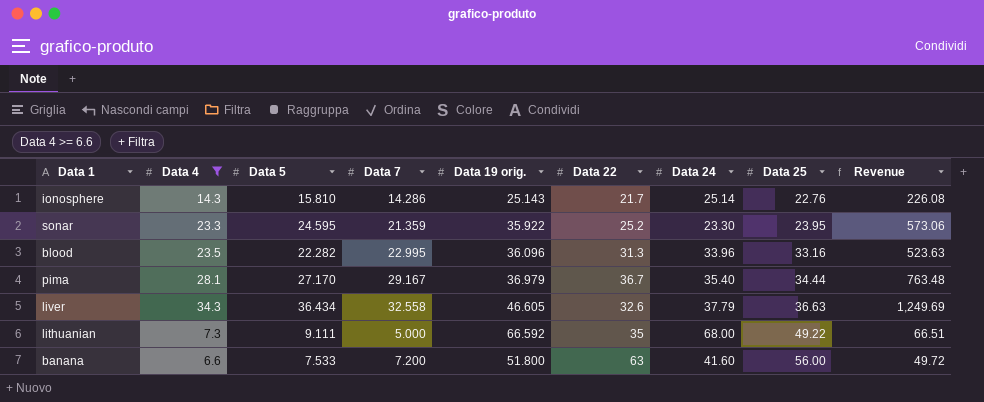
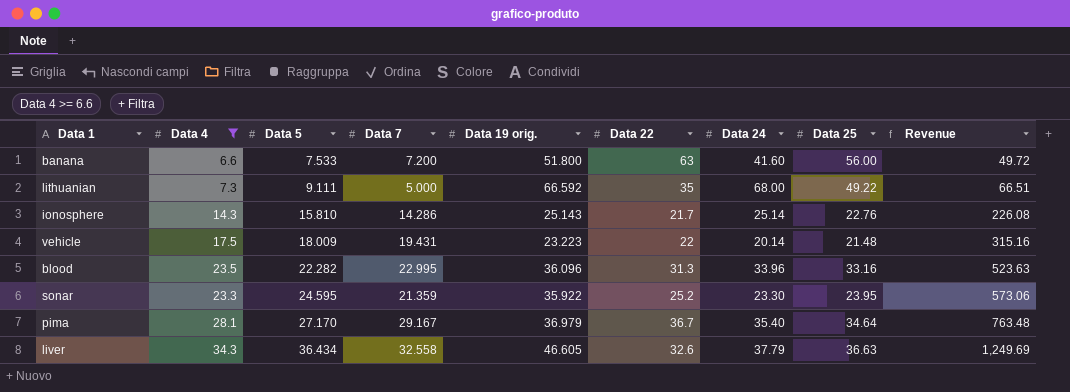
row order: Data 25 ascending -> Data 5 ascending
row vehicle: none -> 17.5 | 18.009 | 19.431 | 23.223 | 22 | 20.14 | 21.48 | 315.16
pima | Data 25: 34.44 -> 34.64

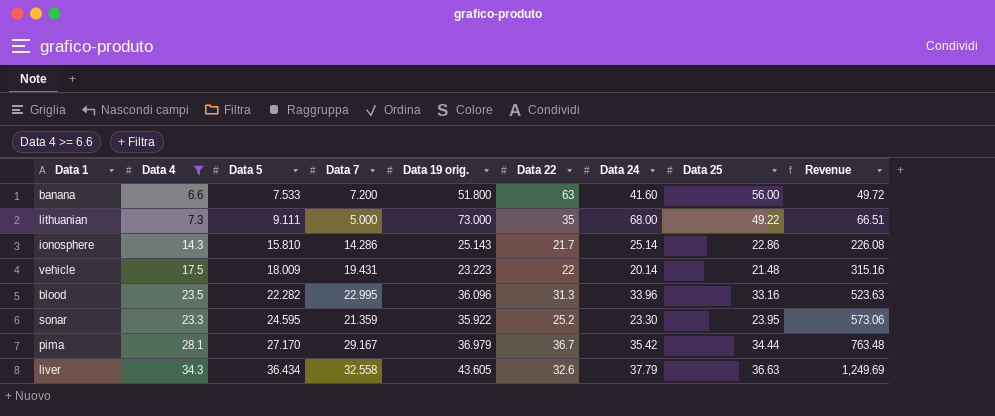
lithuanian | Data 19 orig.: 66.592 -> 73.000
ionosphere | Data 25: 22.76 -> 22.86
pima | Data 24: 35.40 -> 35.42
pima | Data 25: 34.64 -> 34.44
liver | Data 19 orig.: 46.605 -> 43.605

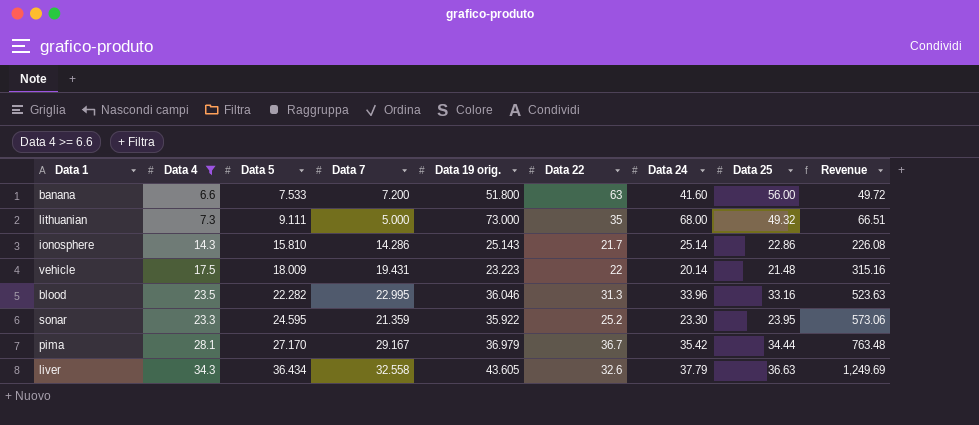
lithuanian | Data 25: 49.22 -> 49.32
blood | Data 19 orig.: 36.096 -> 36.046

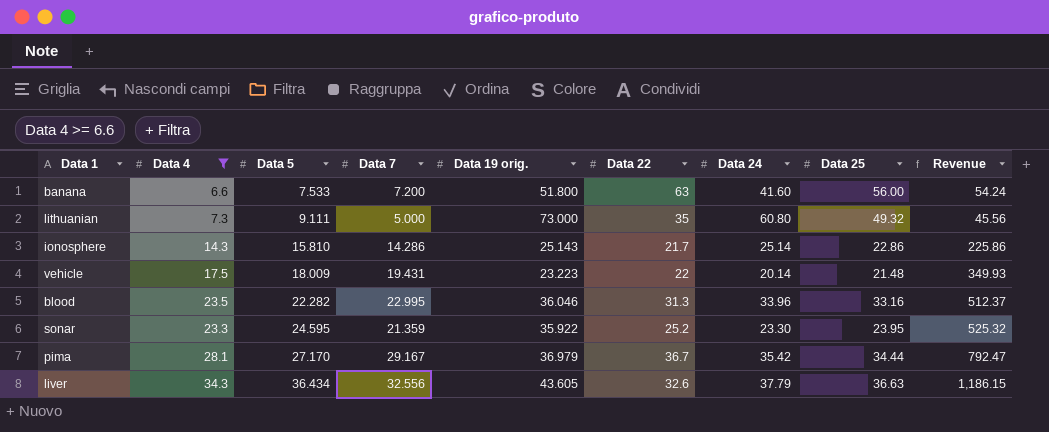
column Revenue | formula: [Data 4] * [Data 5] -> [Data 5] * [Data 7]
lithuanian | Data 24: 68.00 -> 60.80
liver | Data 7: 32.558 -> 32.556

